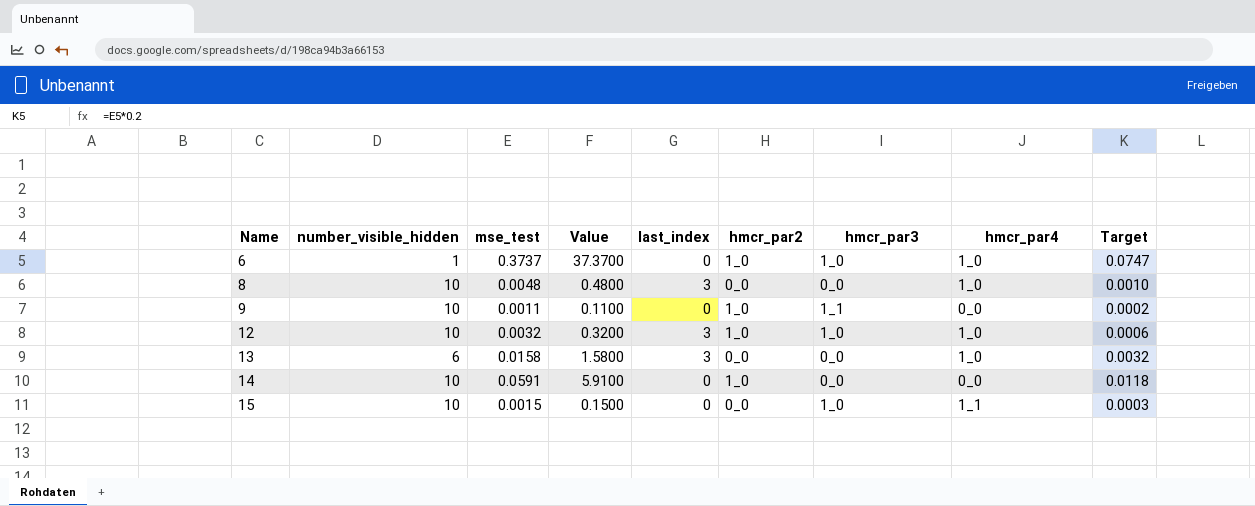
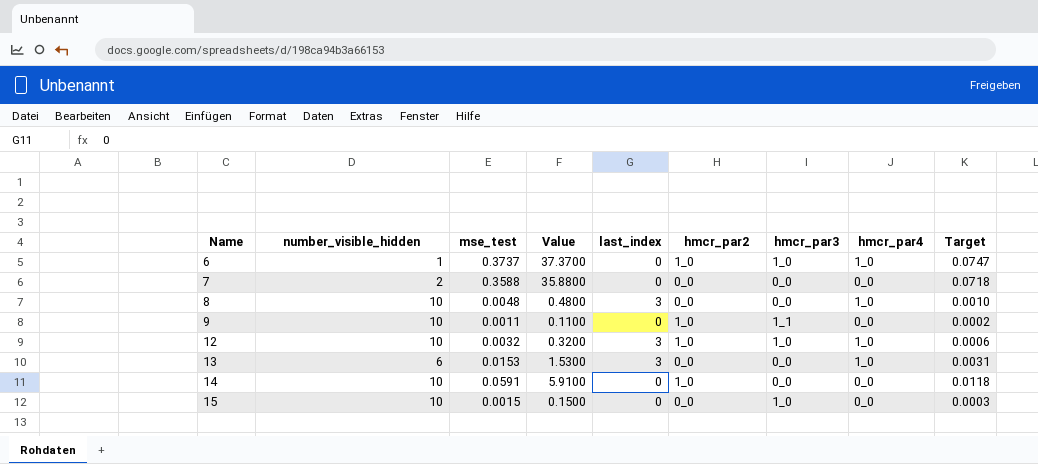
row 7: none -> 2 | 0.3588 | 35.8800 | 0 | 0_0 | 0_0 | 0_0 | 0.0718
13 | mse_test: 0.0158 -> 0.0153
13 | Value: 1.5800 -> 1.5300
13 | Target: 0.0032 -> 0.0031
15 | hmcr_par4: 1_1 -> 0_0

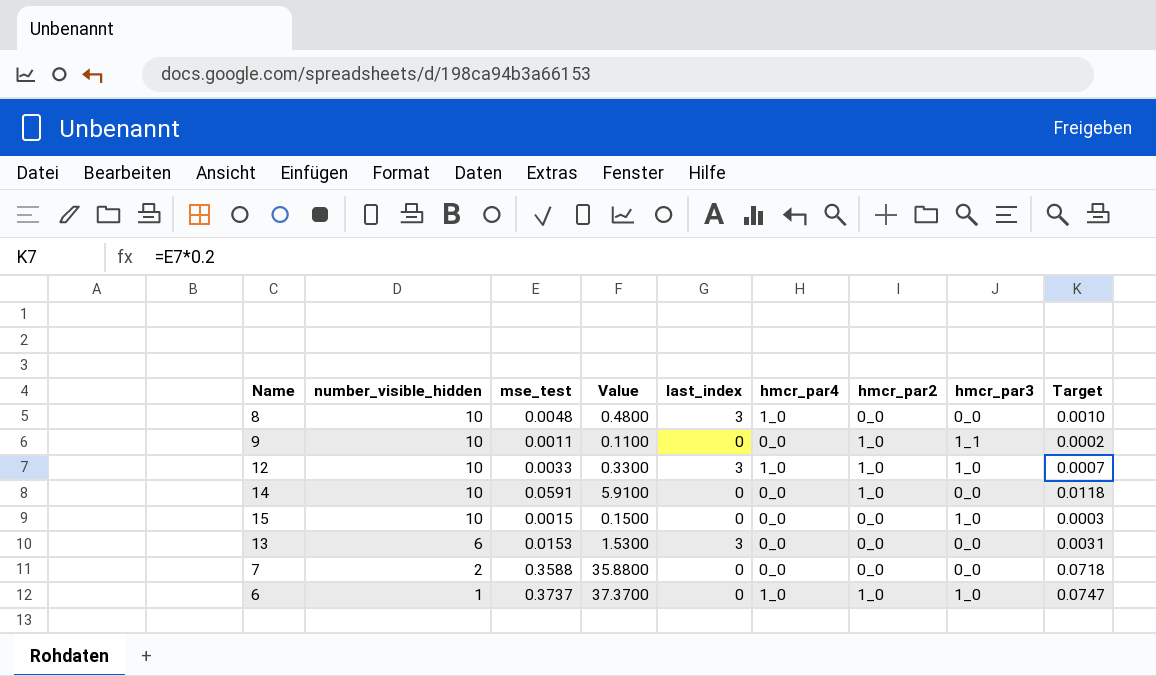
row order: Name ascending -> number_visible_hidden descending
column hmcr_par4 | position: 8 -> 6
12 | mse_test: 0.0032 -> 0.0033
12 | Value: 0.3200 -> 0.3300
12 | Target: 0.0006 -> 0.0007
13 | hmcr_par4: 1_0 -> 0_0

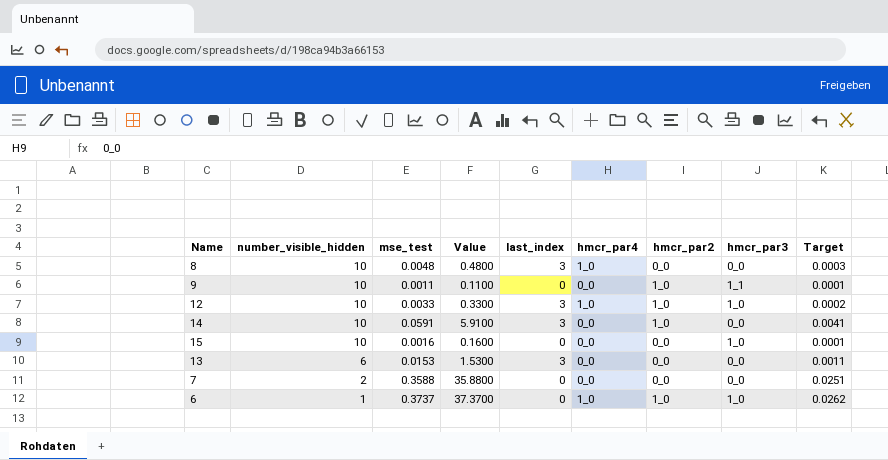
column Target | formula: [mse_test] * 0.2 -> [mse_test] * 0.07
14 | last_index: 0 -> 3
15 | mse_test: 0.0015 -> 0.0016
15 | Value: 0.1500 -> 0.1600

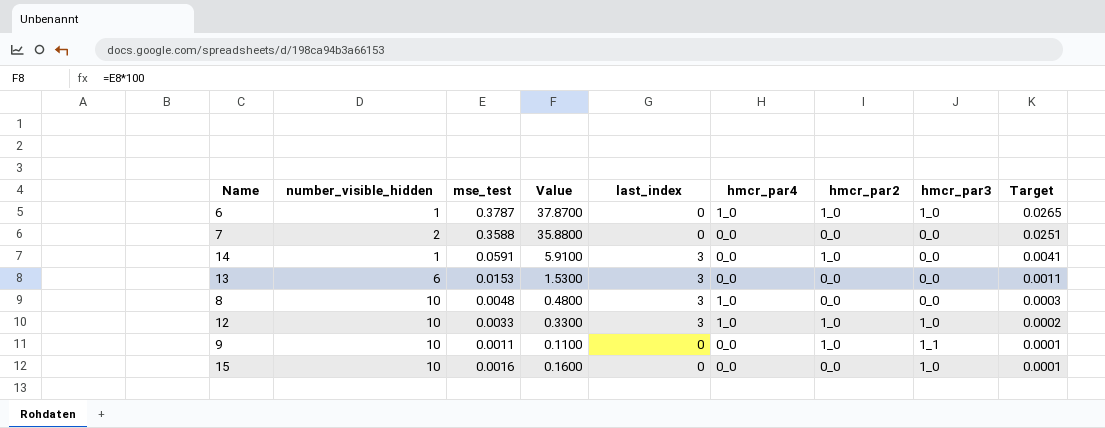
row order: number_visible_hidden descending -> Target descending
6 | mse_test: 0.3737 -> 0.3787
6 | Value: 37.3700 -> 37.8700
6 | Target: 0.0262 -> 0.0265
14 | number_visible_hidden: 10 -> 1

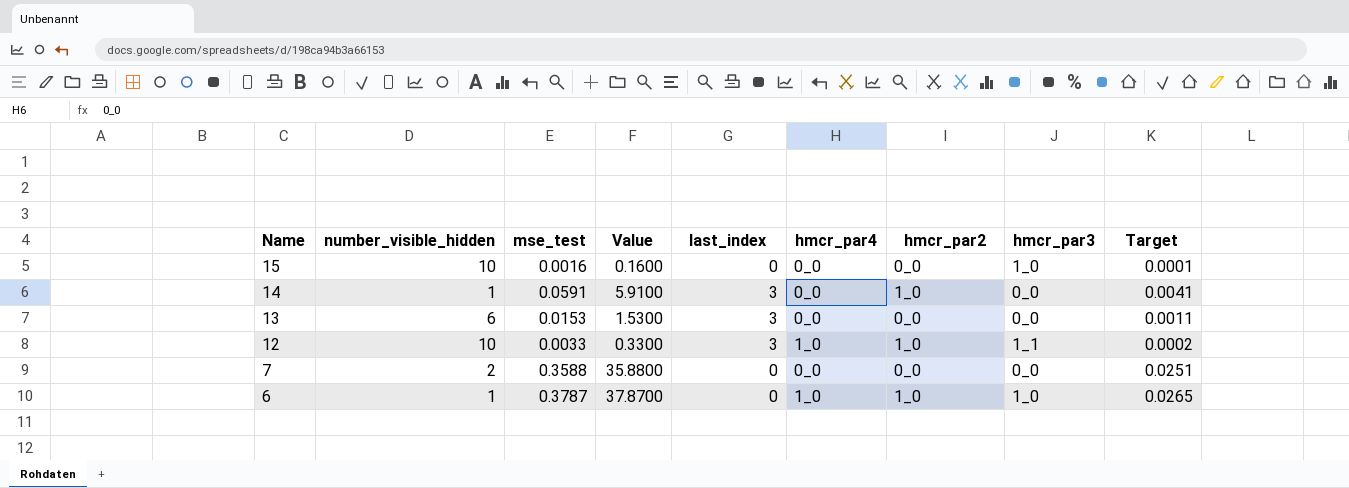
row order: Target descending -> Name descending
row 8: 10 | 0.0048 | 0.4800 | 3 | 1_0 | 0_0 | 0_0 | 0.0003 -> none
row 9: 10 | 0.0011 | 0.1100 | 0 | 0_0 | 1_0 | 1_1 | 0.0001 -> none
12 | hmcr_par3: 1_0 -> 1_1

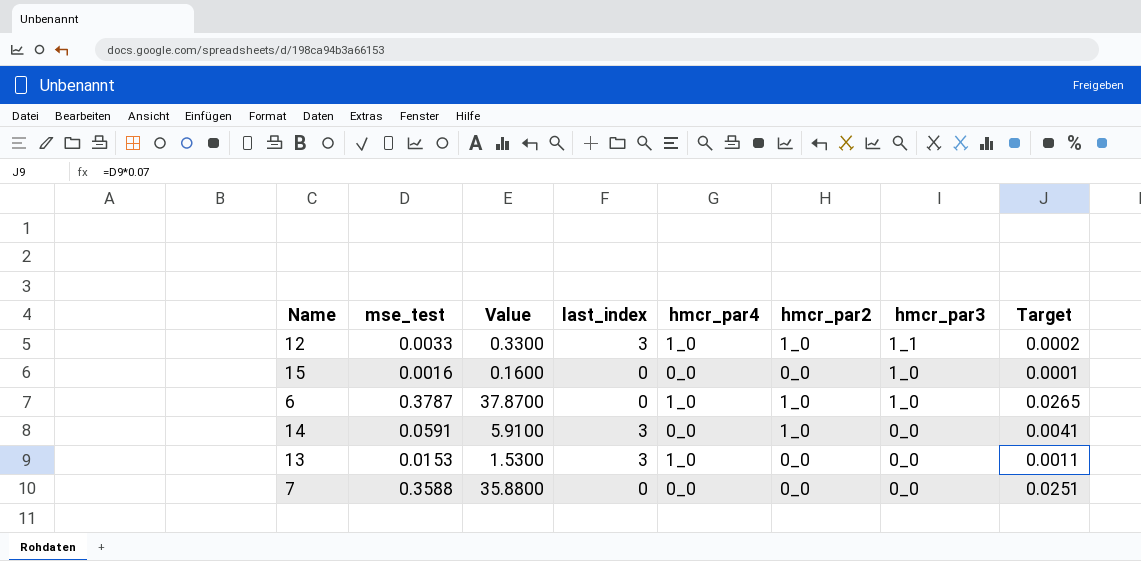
row order: Name descending -> hmcr_par3 descending
column number_visible_hidden | position: 2 -> none
13 | hmcr_par4: 0_0 -> 1_0

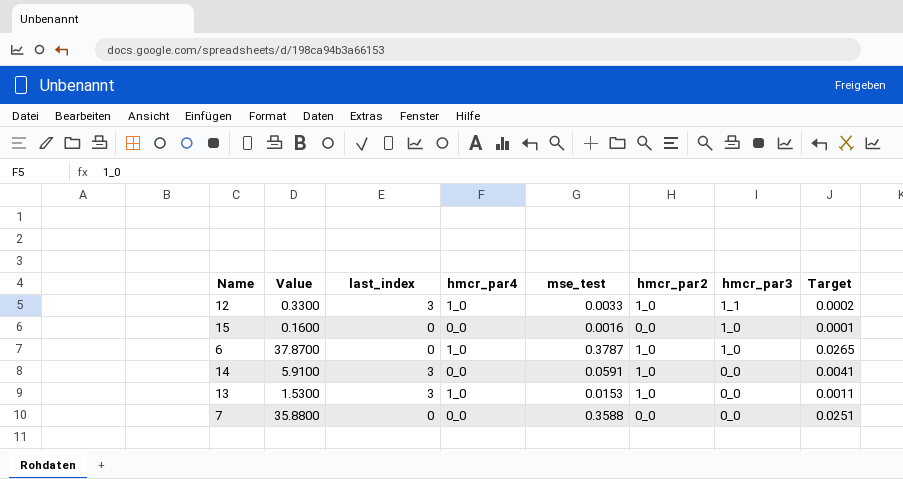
column mse_test | position: 2 -> 5
13 | hmcr_par2: 0_0 -> 1_0

